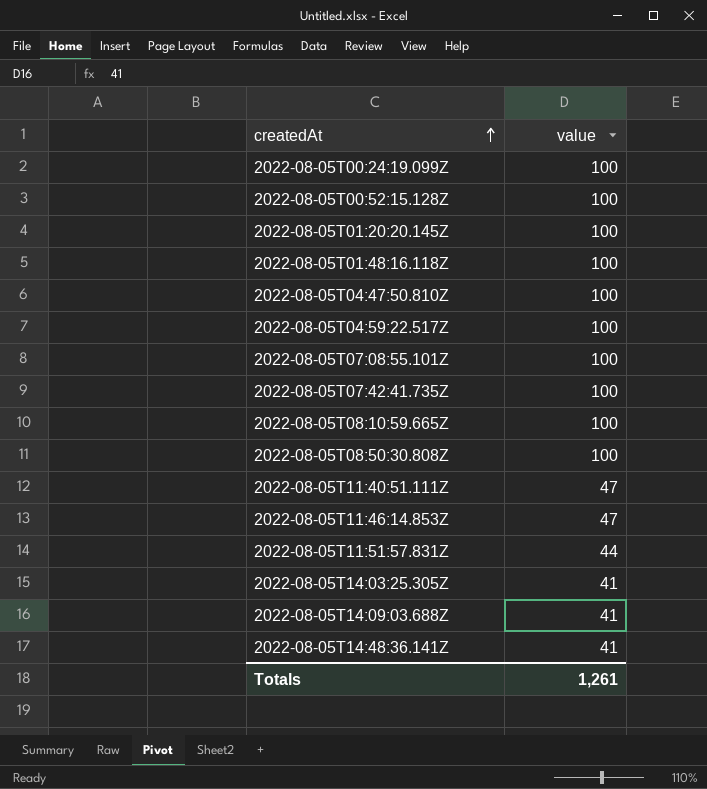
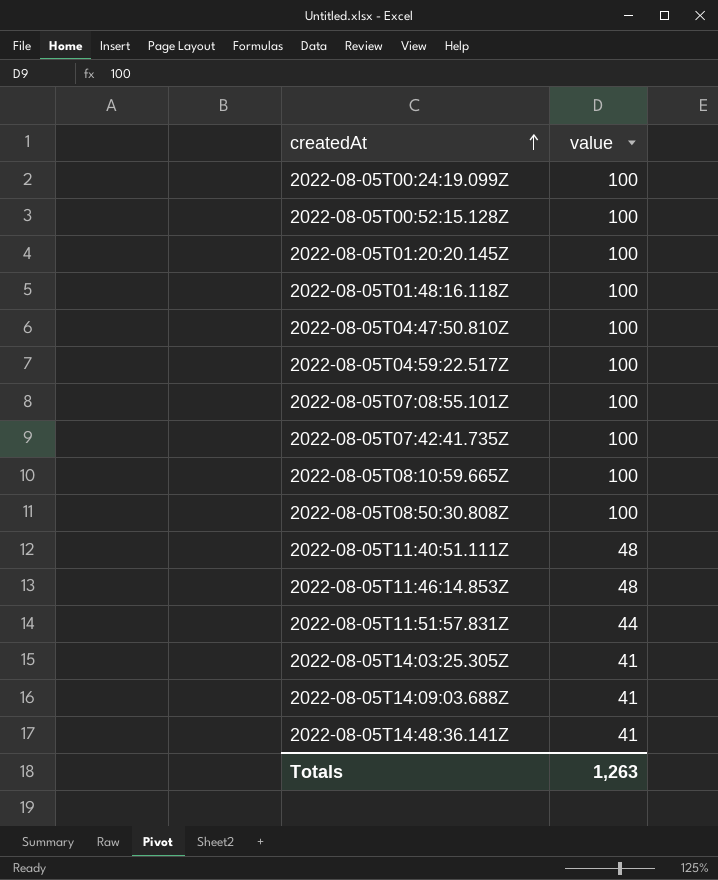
2022-08-05T11:40:51.111Z | value: 47 -> 48
2022-08-05T11:46:14.853Z | value: 47 -> 48
Totals | value: 1,261 -> 1,263

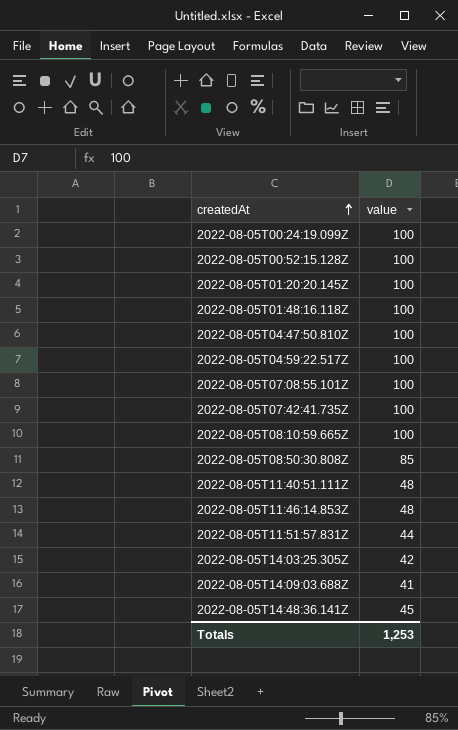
2022-08-05T08:50:30.808Z | value: 100 -> 85
2022-08-05T14:03:25.305Z | value: 41 -> 42
2022-08-05T14:48:36.141Z | value: 41 -> 45
Totals | value: 1,263 -> 1,253

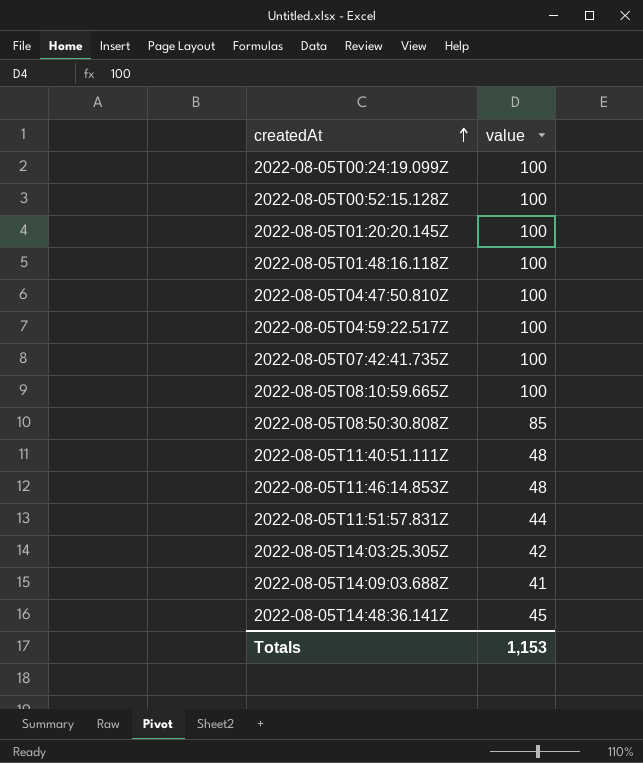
row 2022-08-05T07:08:55.101Z: 100 -> none
Totals | value: 1,253 -> 1,153

